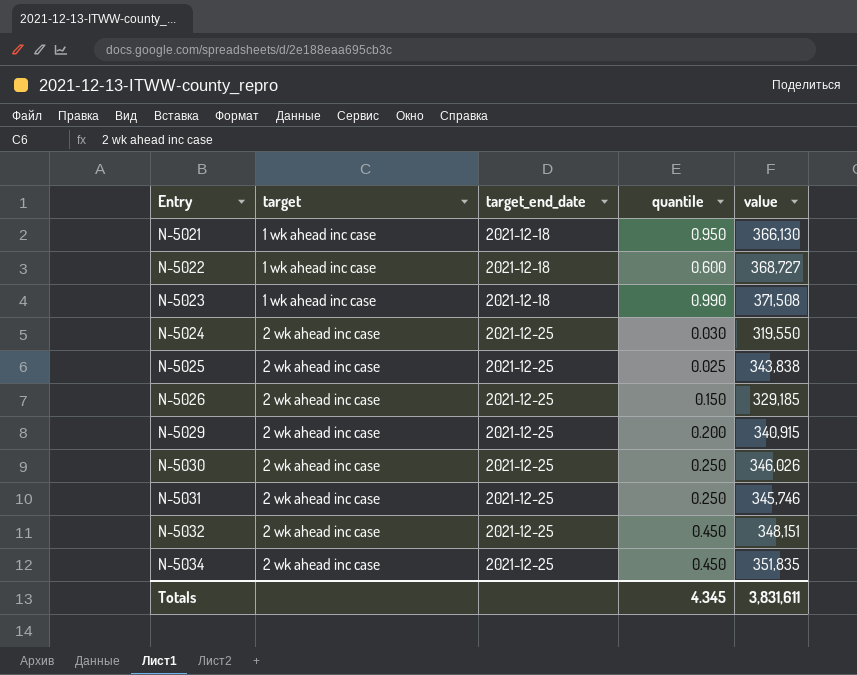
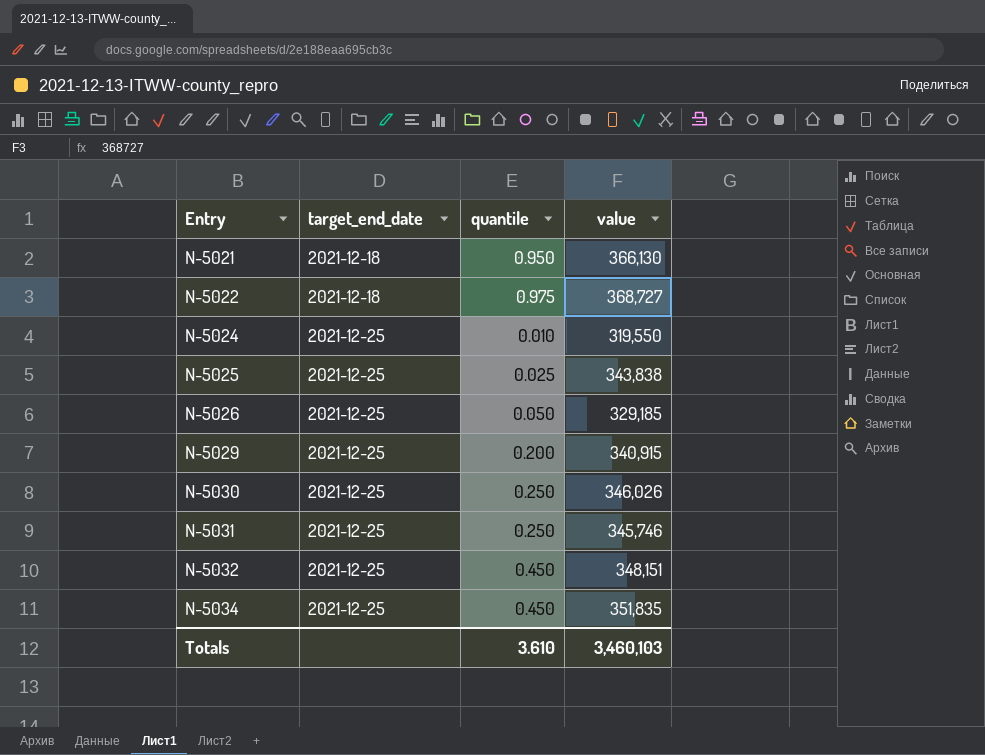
column target | position: 2 -> none
row N-5023: 1 wk ahead inc case | 2021-12-18 | 0.990 | 371,508 -> none
N-5022 | quantile: 0.600 -> 0.975
N-5024 | quantile: 0.030 -> 0.010
N-5026 | quantile: 0.150 -> 0.050
Totals | quantile: 4.345 -> 3.610
Totals | value: 3,831,611 -> 3,460,103

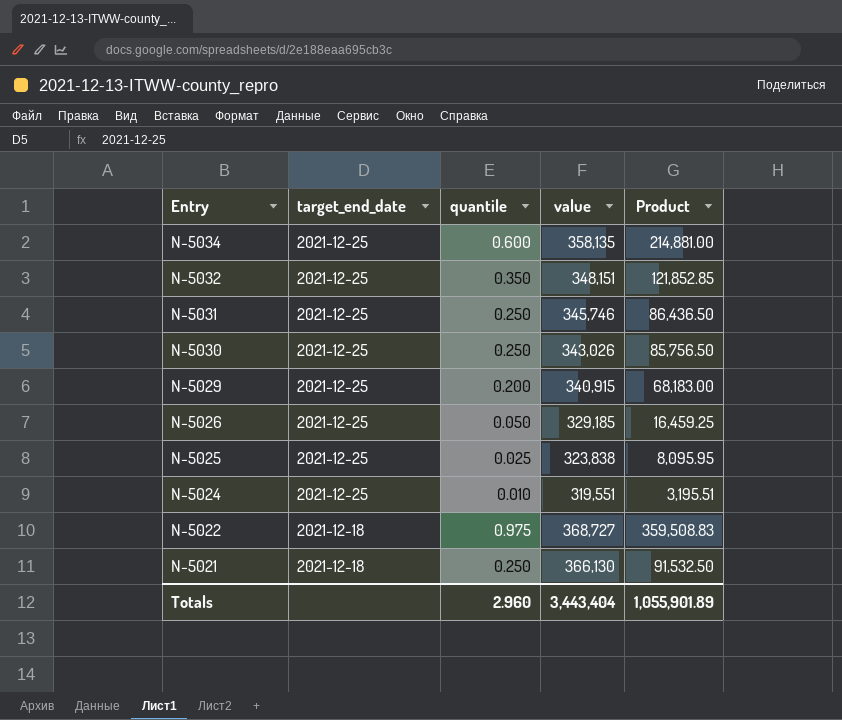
row order: Entry ascending -> Entry descending
column Product | formula: none -> [quantile] * [value]
N-5034 | quantile: 0.450 -> 0.600
N-5034 | value: 351,835 -> 358,135
N-5032 | quantile: 0.450 -> 0.350
N-5030 | value: 346,026 -> 343,026
N-5025 | value: 343,838 -> 323,838
N-5024 | value: 319,550 -> 319,551
N-5021 | quantile: 0.950 -> 0.250
Totals | quantile: 3.610 -> 2.960
Totals | value: 3,460,103 -> 3,443,404

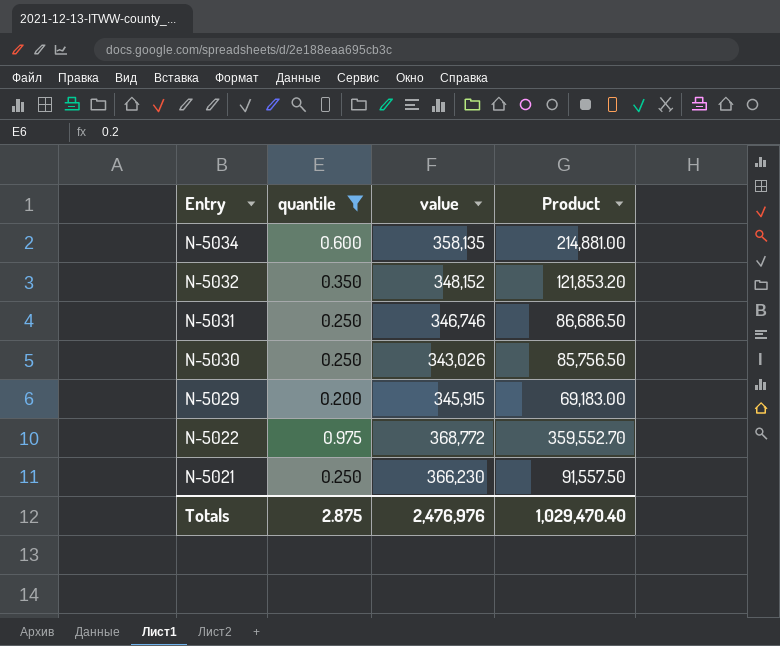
filter: none -> quantile >= 0.200
column target_end_date | position: 2 -> none
N-5032 | value: 348,151 -> 348,152
N-5032 | Product: 121,852.85 -> 121,853.20
N-5031 | value: 345,746 -> 346,746
N-5031 | Product: 86,436.50 -> 86,686.50
N-5029 | value: 340,915 -> 345,915
N-5029 | Product: 68,183.00 -> 69,183.00
N-5022 | value: 368,727 -> 368,772
N-5022 | Product: 359,508.83 -> 359,552.70
N-5021 | value: 366,130 -> 366,230
N-5021 | Product: 91,532.50 -> 91,557.50
Totals | quantile: 2.960 -> 2.875
Totals | value: 3,443,404 -> 2,476,976
Totals | Product: 1,055,901.89 -> 1,029,470.40

